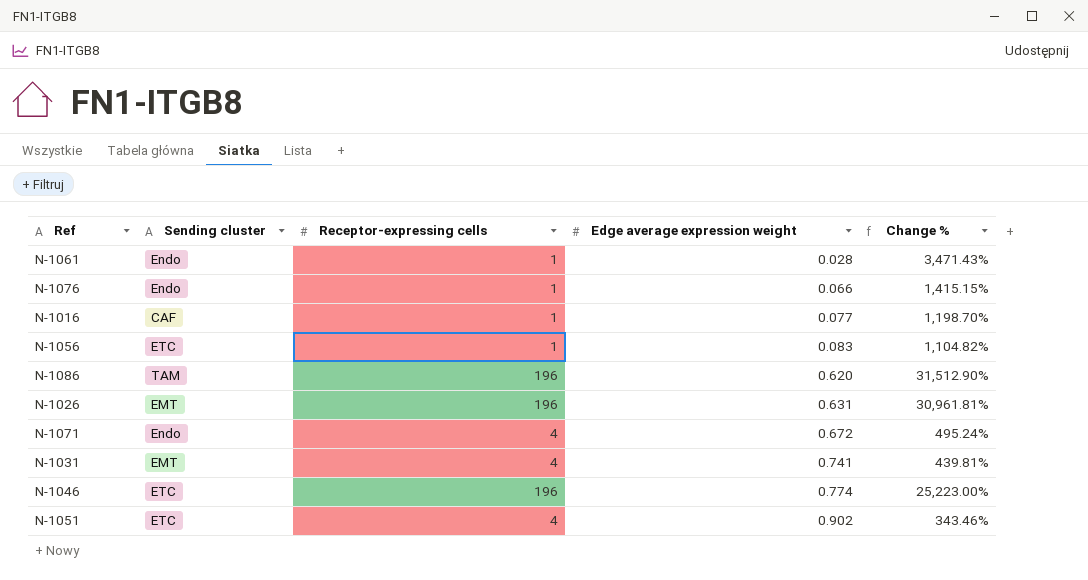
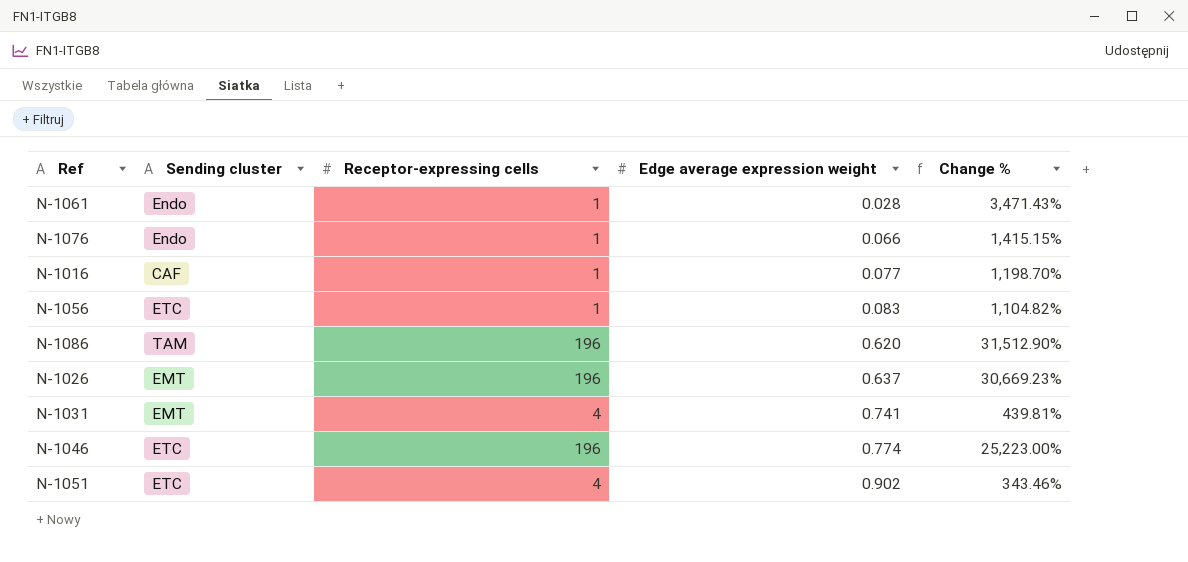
row N-1071: Endo | 4 | 0.672 | 495.24% -> none
N-1026 | Edge average expression weight: 0.631 -> 0.637
N-1026 | Change %: 30,961.81% -> 30,669.23%

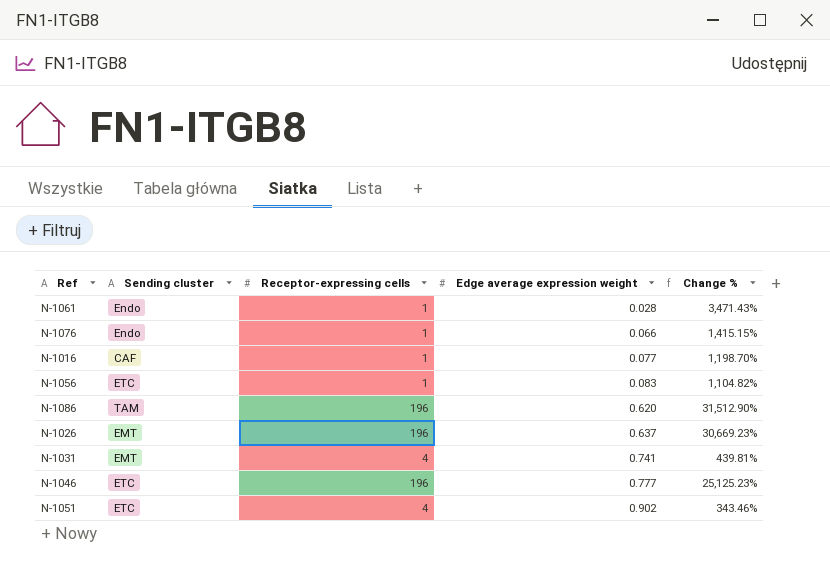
N-1046 | Edge average expression weight: 0.774 -> 0.777
N-1046 | Change %: 25,223.00% -> 25,125.23%

